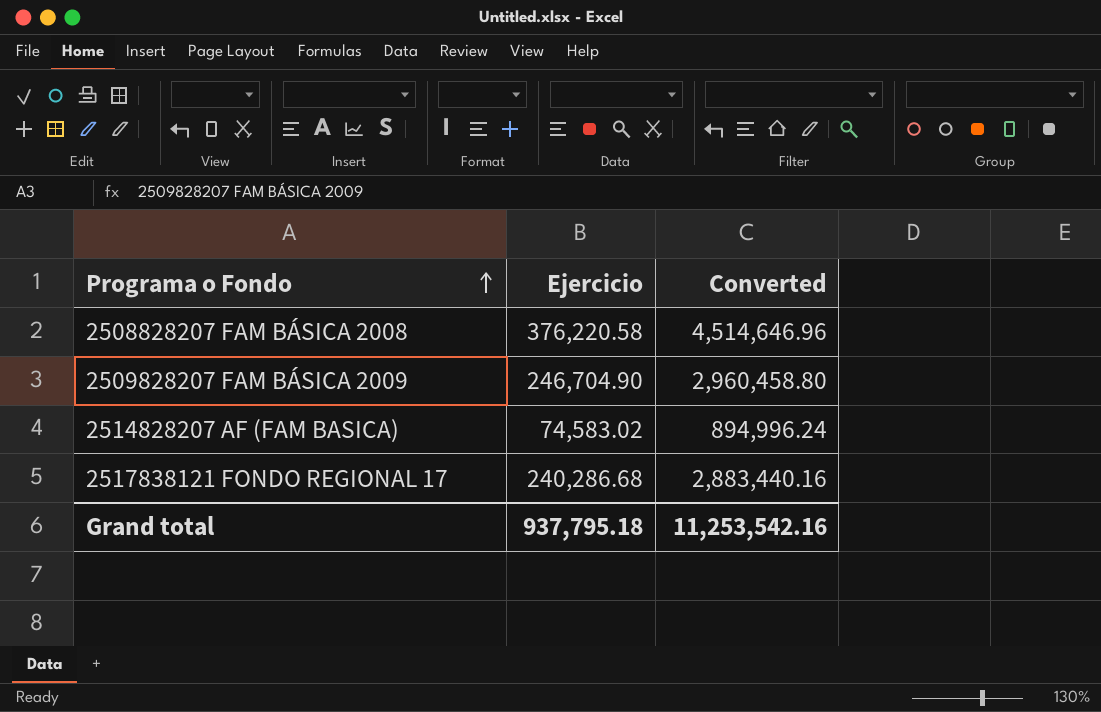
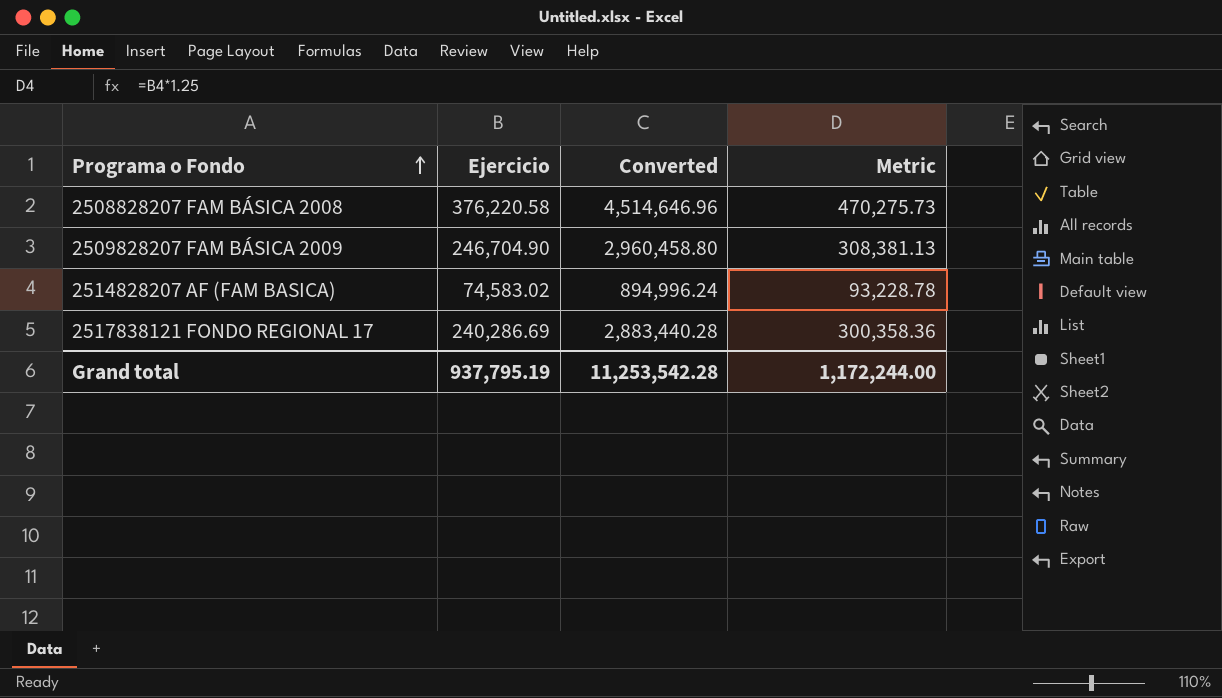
column Metric | formula: none -> [Ejercicio] * 1.25
2517838121 FONDO REGIONAL 17 | Ejercicio: 240,286.68 -> 240,286.69
2517838121 FONDO REGIONAL 17 | Converted: 2,883,440.16 -> 2,883,440.28
Grand total | Ejercicio: 937,795.18 -> 937,795.19
Grand total | Converted: 11,253,542.16 -> 11,253,542.28

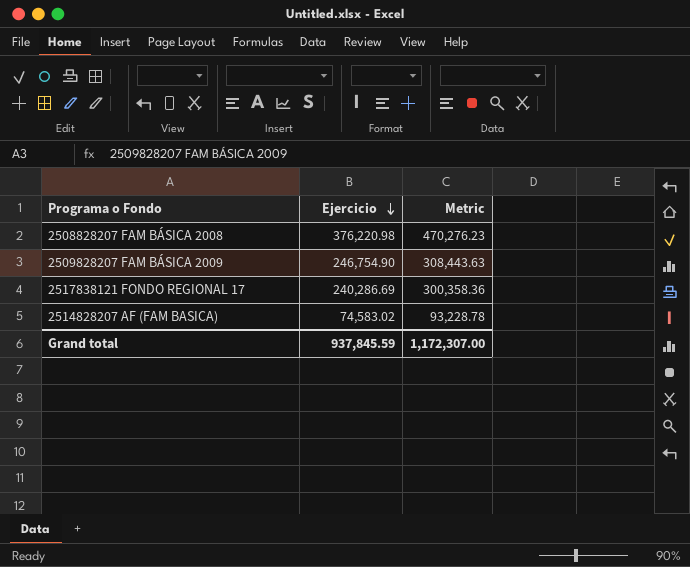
row order: Programa o Fondo ascending -> Ejercicio descending
column Converted | formula: [Ejercicio] * 12 -> none
2508828207 FAM BÁSICA 2008 | Ejercicio: 376,220.58 -> 376,220.98
2508828207 FAM BÁSICA 2008 | Metric: 470,275.73 -> 470,276.23
2509828207 FAM BÁSICA 2009 | Ejercicio: 246,704.90 -> 246,754.90
2509828207 FAM BÁSICA 2009 | Metric: 308,381.13 -> 308,443.63
Grand total | Ejercicio: 937,795.19 -> 937,845.59
Grand total | Metric: 1,172,244.00 -> 1,172,307.00

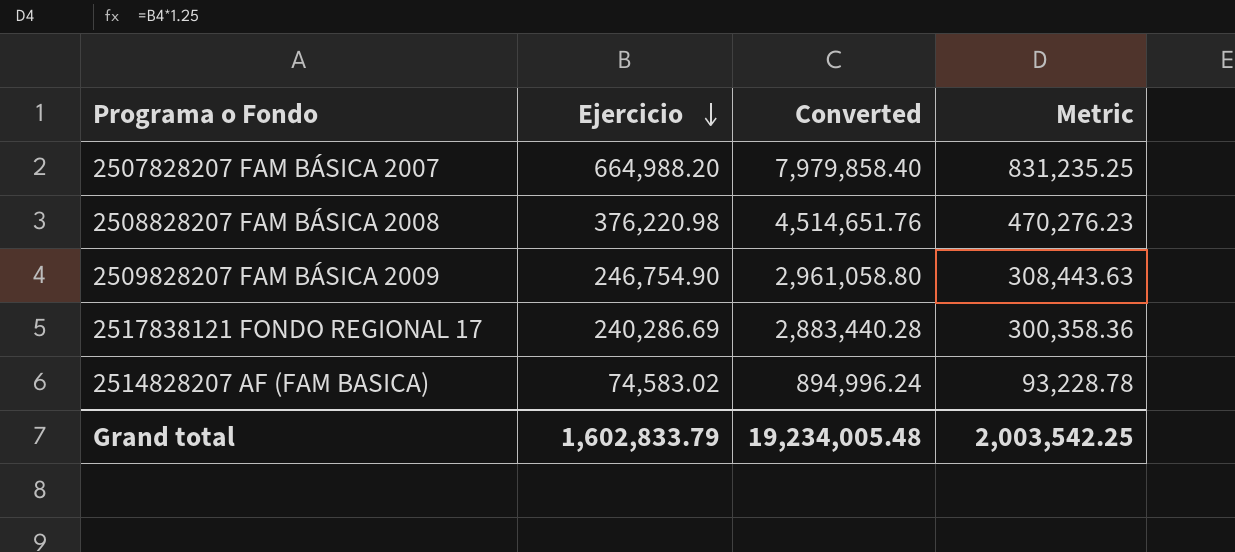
column Converted | formula: none -> [Ejercicio] * 12
row 2507828207 FAM BÁSICA 2007: none -> 664,988.20 | 7,979,858.40 | 831,235.25
Grand total | Ejercicio: 937,845.59 -> 1,602,833.79
Grand total | Metric: 1,172,307.00 -> 2,003,542.25

